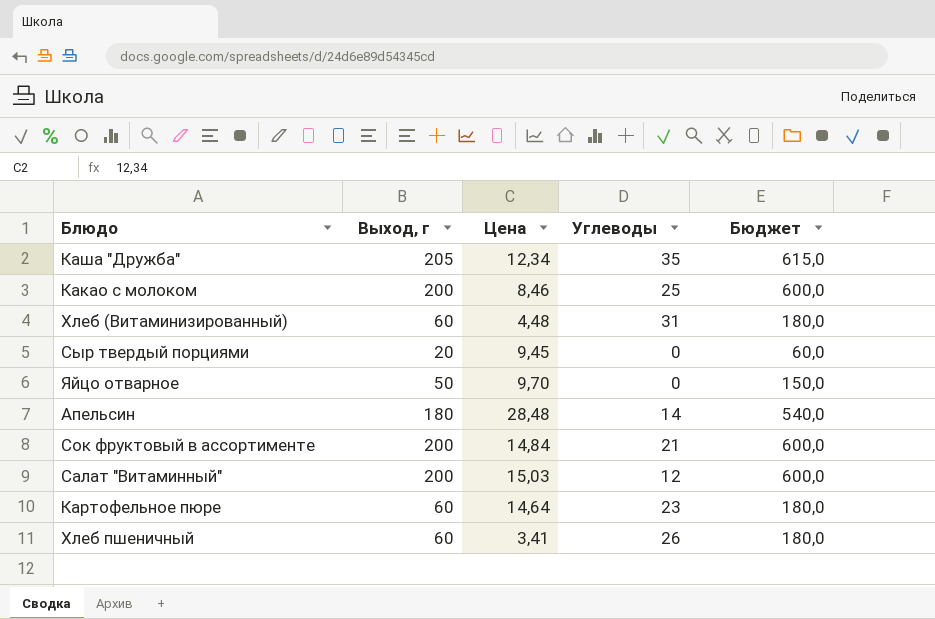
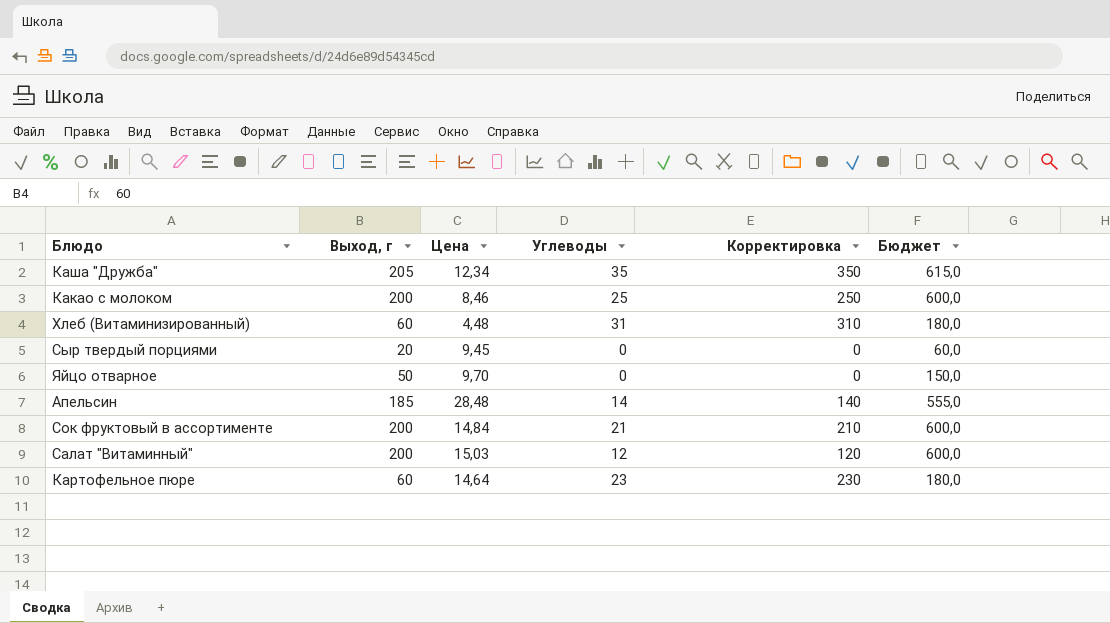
column Корректировка | formula: none -> [Углеводы] * 10
row Хлеб пшеничный: 60 | 3,41 | 26 | 180,0 -> none
Апельсин | Выход, г: 180 -> 185
Апельсин | Бюджет: 540,0 -> 555,0

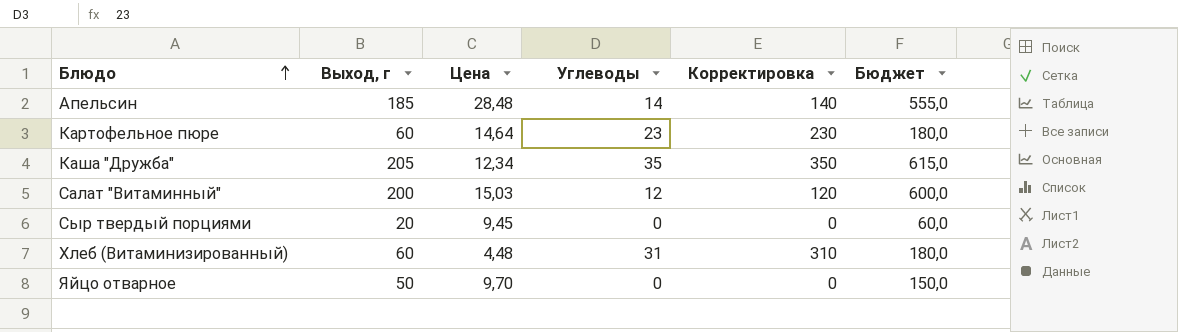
row order: none -> Блюдо ascending
row Какао с молоком: 200 | 8,46 | 25 | 250 | 600,0 -> none
row Сок фруктовый в ассортименте: 200 | 14,84 | 21 | 210 | 600,0 -> none

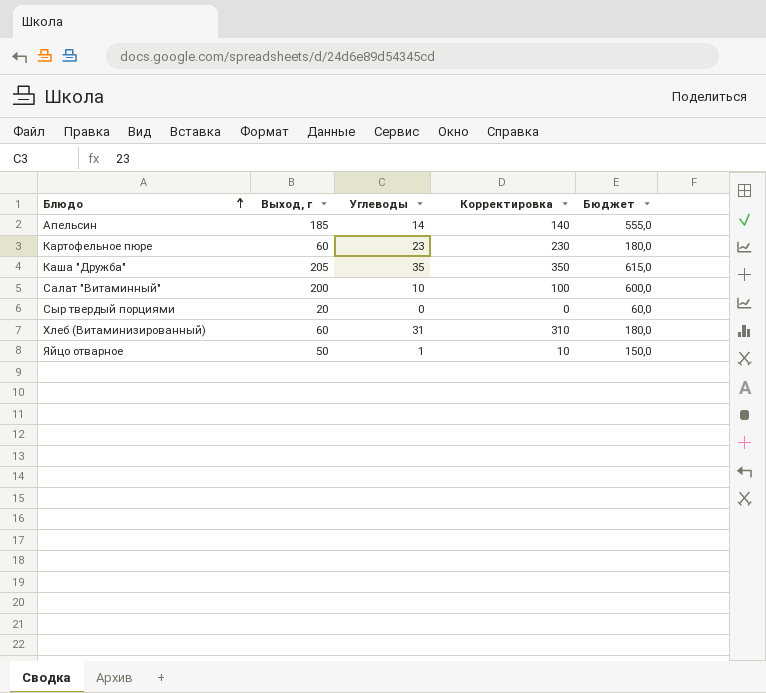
column Цена | position: 3 -> none
Салат "Витаминный" | Углеводы: 12 -> 10
Салат "Витаминный" | Корректировка: 120 -> 100
Яйцо отварное | Углеводы: 0 -> 1
Яйцо отварное | Корректировка: 0 -> 10

